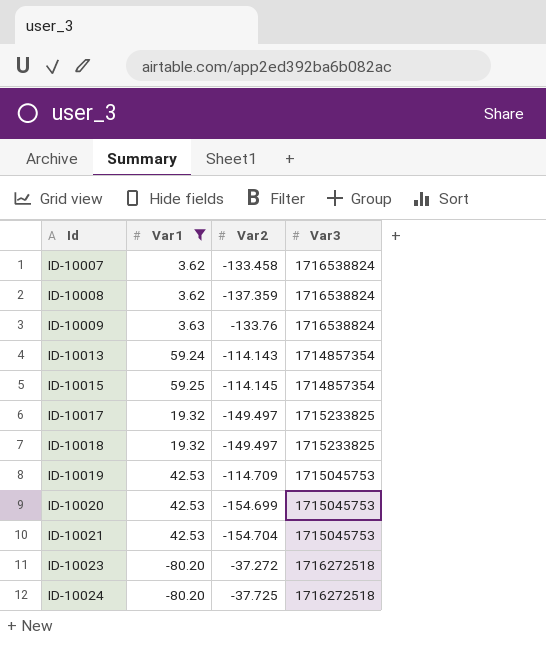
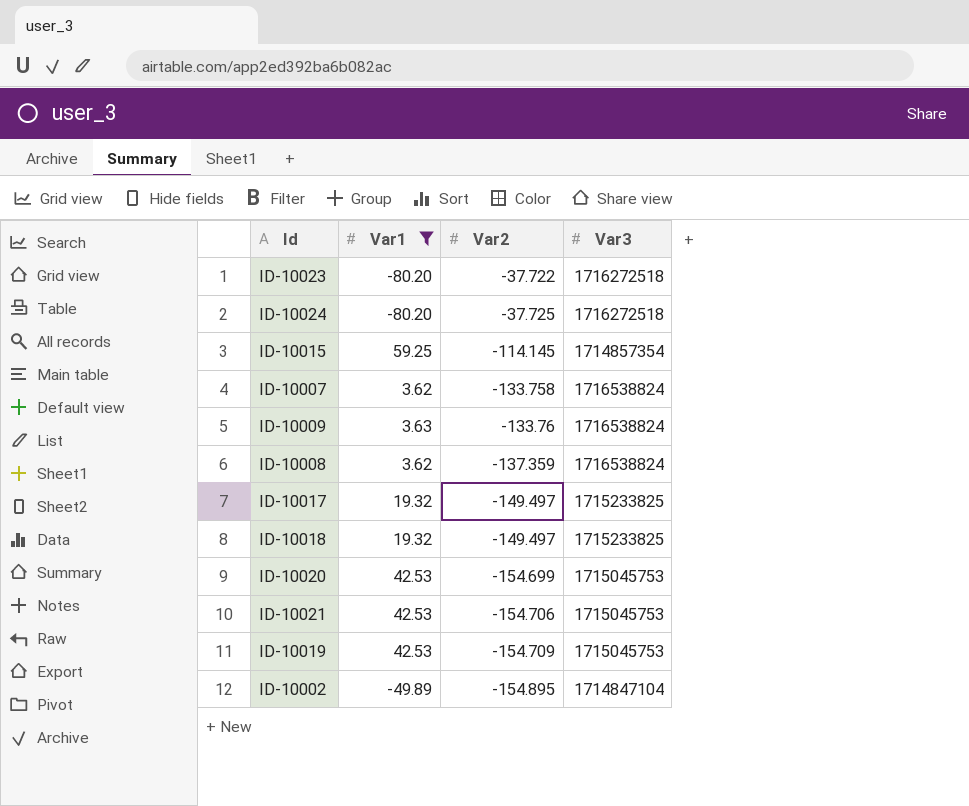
row order: Id ascending -> Var2 descending
row ID-10013: 59.24 | -114.143 | 1714857354 -> none
ID-10023 | Var2: -37.272 -> -37.722
ID-10007 | Var2: -133.458 -> -133.758
ID-10021 | Var2: -154.704 -> -154.706
ID-10019 | Var2: -114.709 -> -154.709
row ID-10002: none -> -49.89 | -154.895 | 1714847104

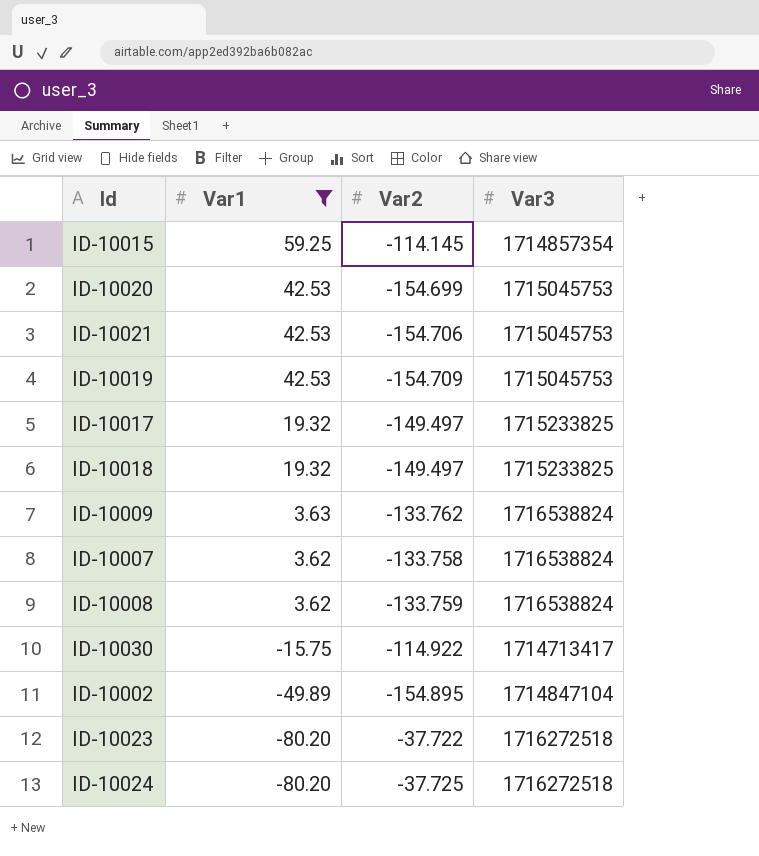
row order: Var2 descending -> Var1 descending
ID-10009 | Var2: -133.76 -> -133.762
ID-10008 | Var2: -137.359 -> -133.759
row ID-10030: none -> -15.75 | -114.922 | 1714713417

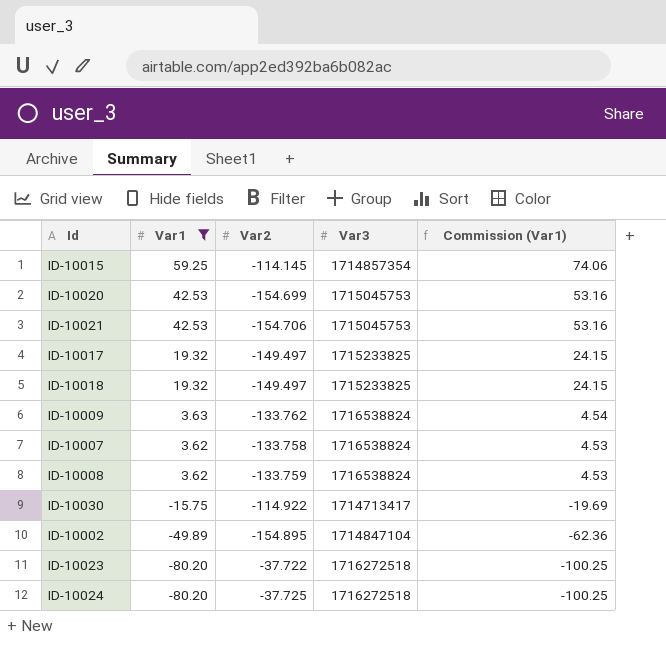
column Commission (Var1) | formula: none -> [Var1] * 1.25
row ID-10019: 42.53 | -154.709 | 1715045753 -> none

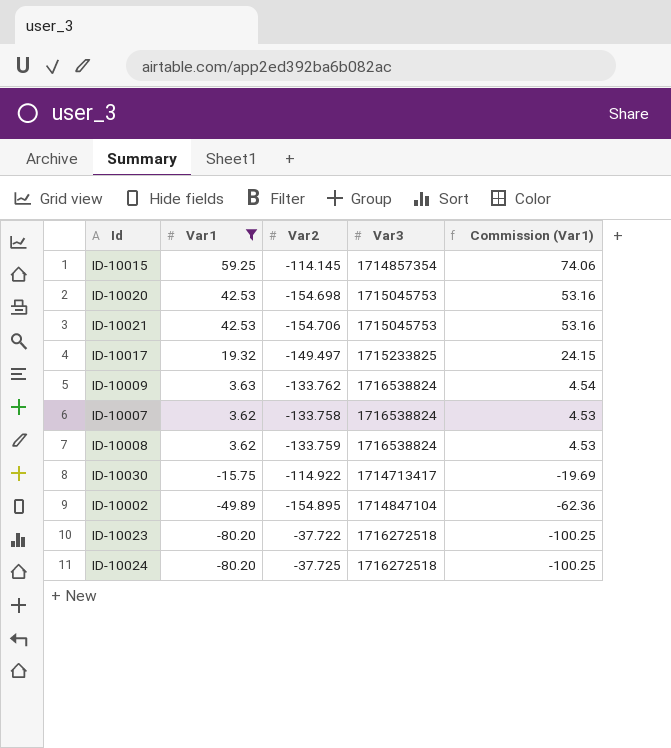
row ID-10018: 19.32 | -149.497 | 1715233825 | 24.15 -> none
ID-10020 | Var2: -154.699 -> -154.698

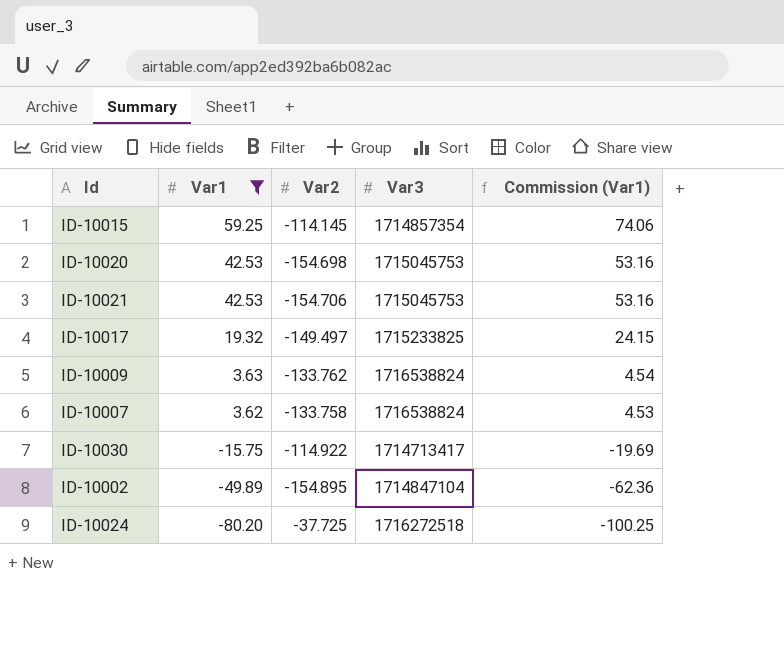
row ID-10008: 3.62 | -133.759 | 1716538824 | 4.53 -> none
row ID-10023: -80.20 | -37.722 | 1716272518 | -100.25 -> none

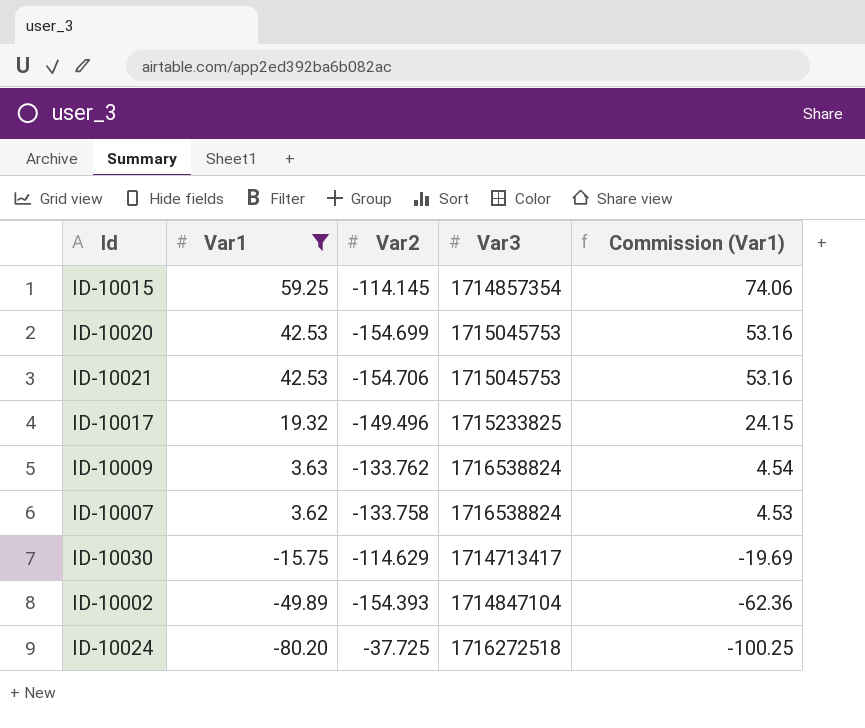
ID-10020 | Var2: -154.698 -> -154.699
ID-10017 | Var2: -149.497 -> -149.496
ID-10030 | Var2: -114.922 -> -114.629
ID-10002 | Var2: -154.895 -> -154.393

